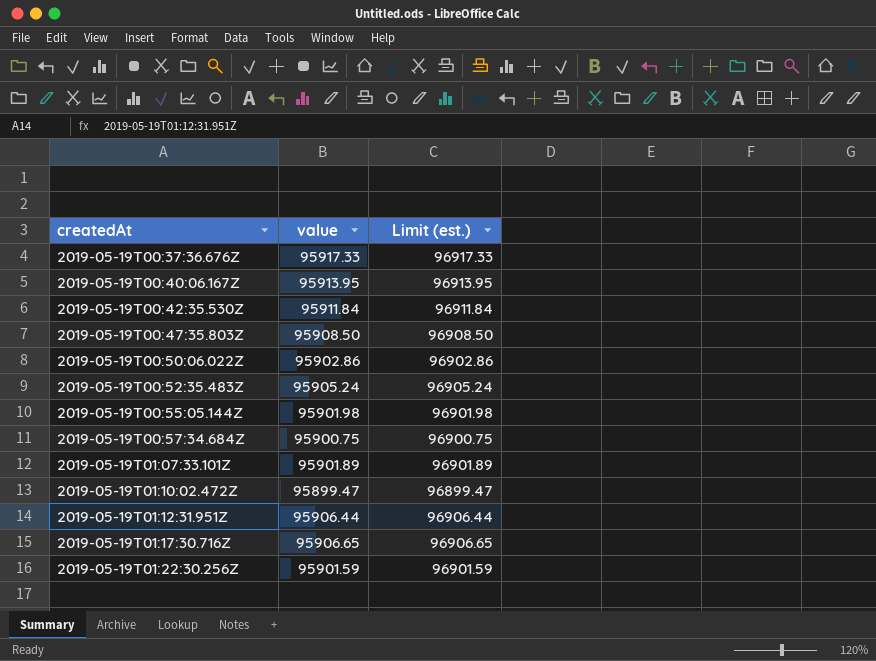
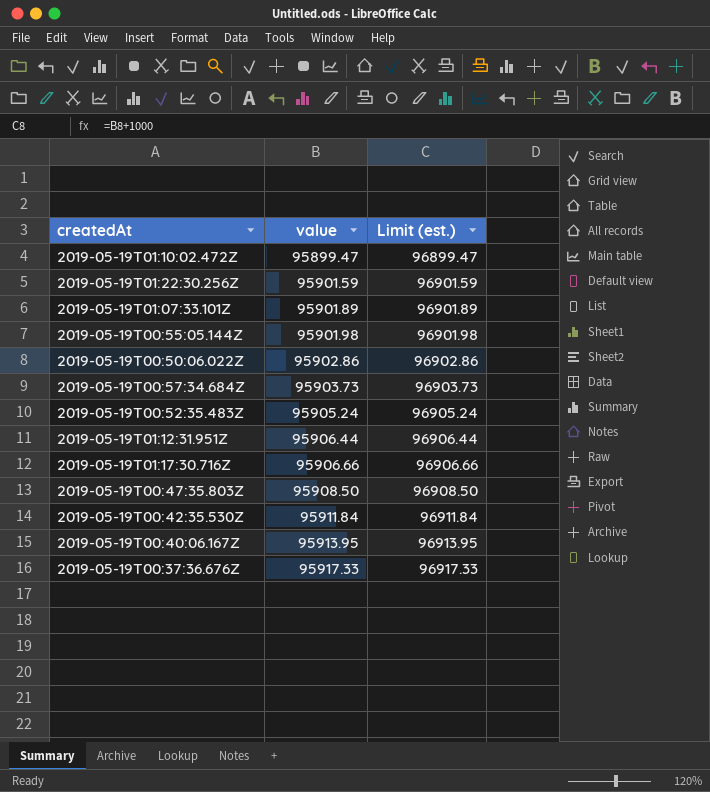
row order: createdAt ascending -> value ascending
2019-05-19T00:57:34.684Z | value: 95900.75 -> 95903.73
2019-05-19T00:57:34.684Z | Limit (est.): 96900.75 -> 96903.73
2019-05-19T01:17:30.716Z | value: 95906.65 -> 95906.66
2019-05-19T01:17:30.716Z | Limit (est.): 96906.65 -> 96906.66

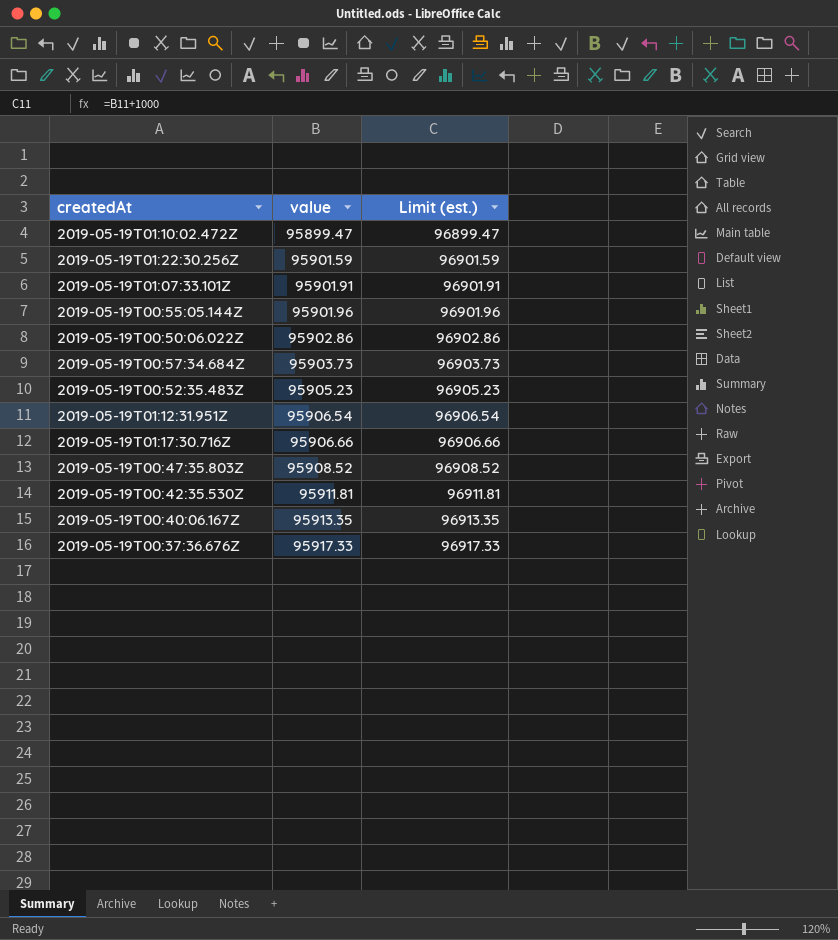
2019-05-19T01:07:33.101Z | value: 95901.89 -> 95901.91
2019-05-19T01:07:33.101Z | Limit (est.): 96901.89 -> 96901.91
2019-05-19T00:55:05.144Z | value: 95901.98 -> 95901.96
2019-05-19T00:55:05.144Z | Limit (est.): 96901.98 -> 96901.96
2019-05-19T00:52:35.483Z | value: 95905.24 -> 95905.23
2019-05-19T00:52:35.483Z | Limit (est.): 96905.24 -> 96905.23
2019-05-19T01:12:31.951Z | value: 95906.44 -> 95906.54
2019-05-19T01:12:31.951Z | Limit (est.): 96906.44 -> 96906.54
2019-05-19T00:47:35.803Z | value: 95908.50 -> 95908.52
2019-05-19T00:47:35.803Z | Limit (est.): 96908.50 -> 96908.52
2019-05-19T00:42:35.530Z | value: 95911.84 -> 95911.81
2019-05-19T00:42:35.530Z | Limit (est.): 96911.84 -> 96911.81
2019-05-19T00:40:06.167Z | value: 95913.95 -> 95913.35
2019-05-19T00:40:06.167Z | Limit (est.): 96913.95 -> 96913.35

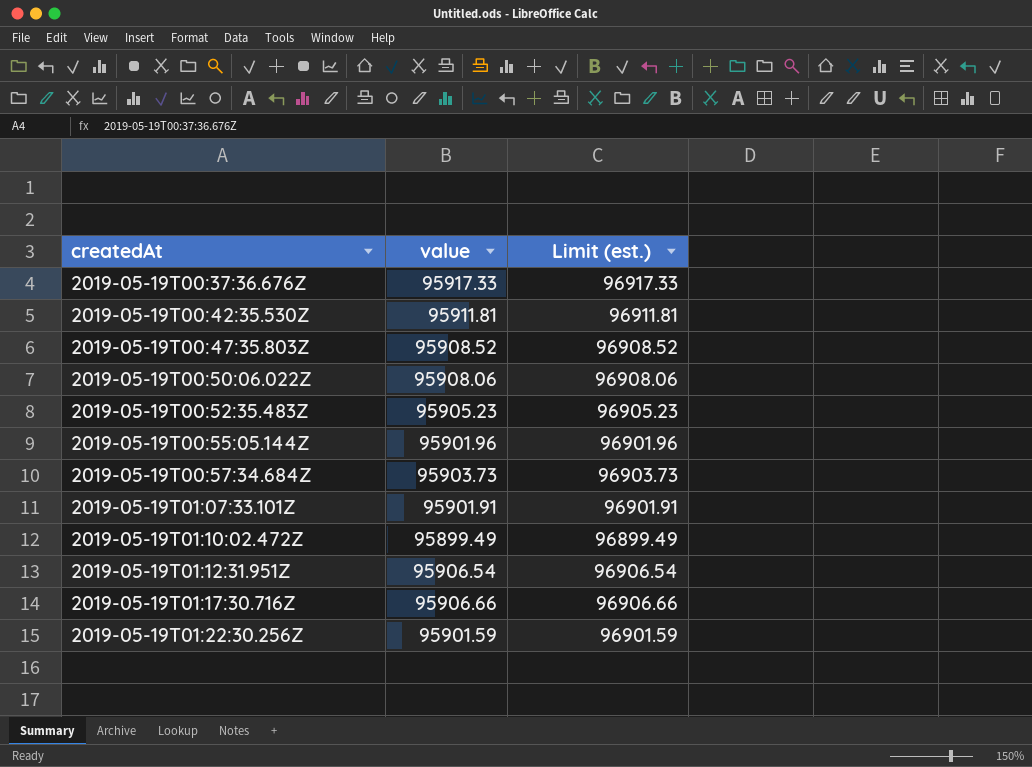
row order: value ascending -> createdAt ascending
row 2019-05-19T00:40:06.167Z: 95913.35 | 96913.35 -> none
2019-05-19T00:50:06.022Z | value: 95902.86 -> 95908.06
2019-05-19T00:50:06.022Z | Limit (est.): 96902.86 -> 96908.06
2019-05-19T01:10:02.472Z | value: 95899.47 -> 95899.49
2019-05-19T01:10:02.472Z | Limit (est.): 96899.47 -> 96899.49

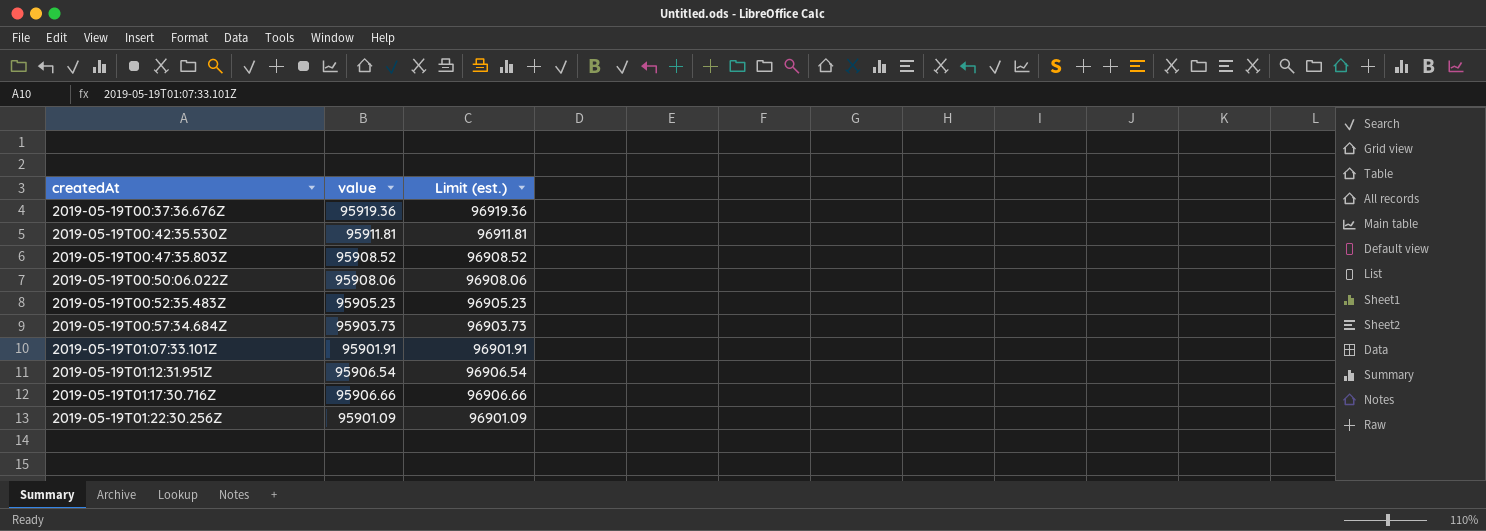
row 2019-05-19T00:55:05.144Z: 95901.96 | 96901.96 -> none
row 2019-05-19T01:10:02.472Z: 95899.49 | 96899.49 -> none
2019-05-19T00:37:36.676Z | value: 95917.33 -> 95919.36
2019-05-19T00:37:36.676Z | Limit (est.): 96917.33 -> 96919.36
2019-05-19T01:22:30.256Z | value: 95901.59 -> 95901.09
2019-05-19T01:22:30.256Z | Limit (est.): 96901.59 -> 96901.09

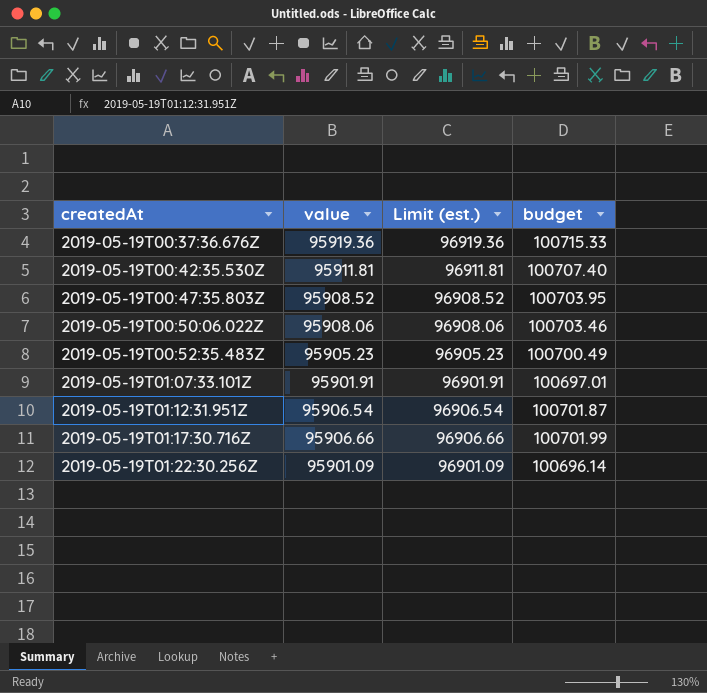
column budget | formula: none -> [value] * 1.05
row 2019-05-19T00:57:34.684Z: 95903.73 | 96903.73 -> none

